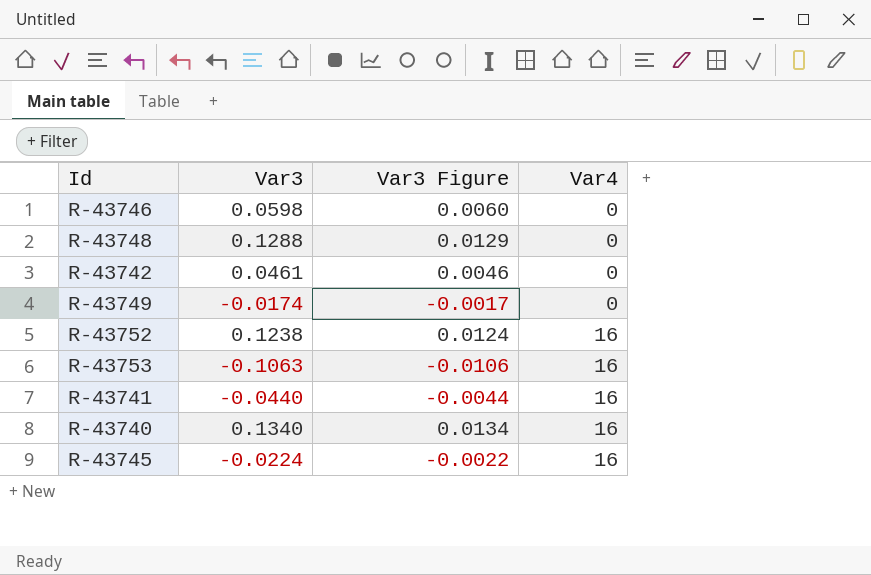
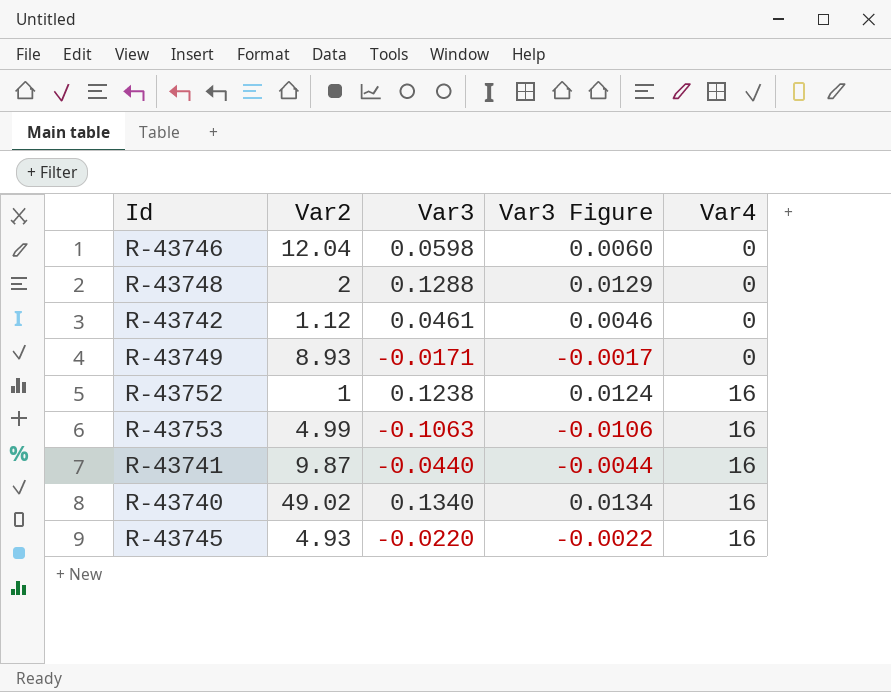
column Var2 | position: none -> 2
R-43749 | Var3: -0.0174 -> -0.0171
R-43745 | Var3: -0.0224 -> -0.0220

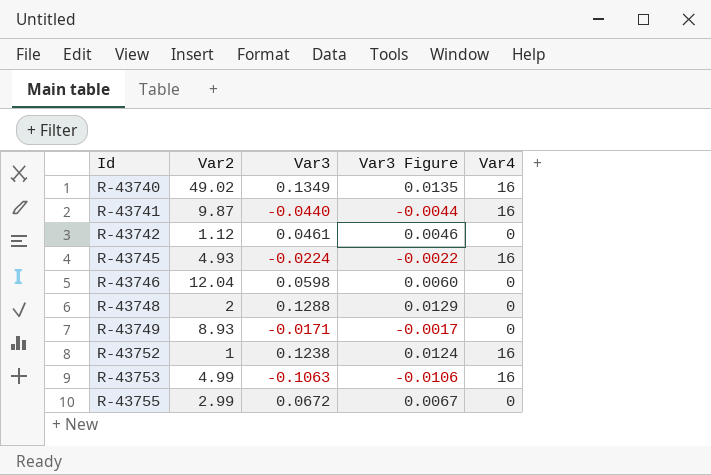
row order: Var4 ascending -> Id ascending
R-43740 | Var3: 0.1340 -> 0.1349
R-43740 | Var3 Figure: 0.0134 -> 0.0135
R-43745 | Var3: -0.0220 -> -0.0224
row R-43755: none -> 2.99 | 0.0672 | 0.0067 | 0

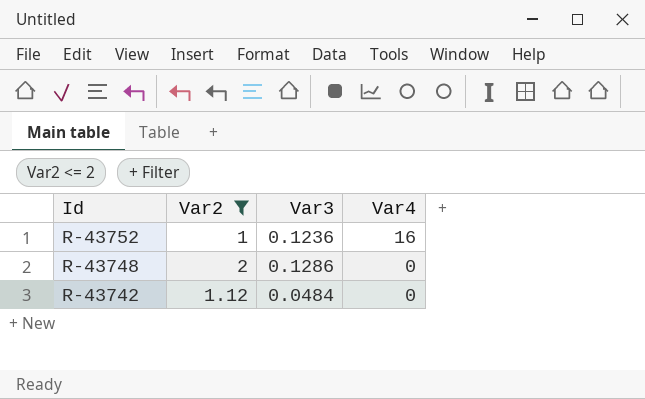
filter: none -> Var2 <= 2
row order: Id ascending -> Id descending
column Var3 Figure | formula: [Var3] * 0.1 -> none
R-43752 | Var3: 0.1238 -> 0.1236
R-43748 | Var3: 0.1288 -> 0.1286
R-43742 | Var3: 0.0461 -> 0.0484

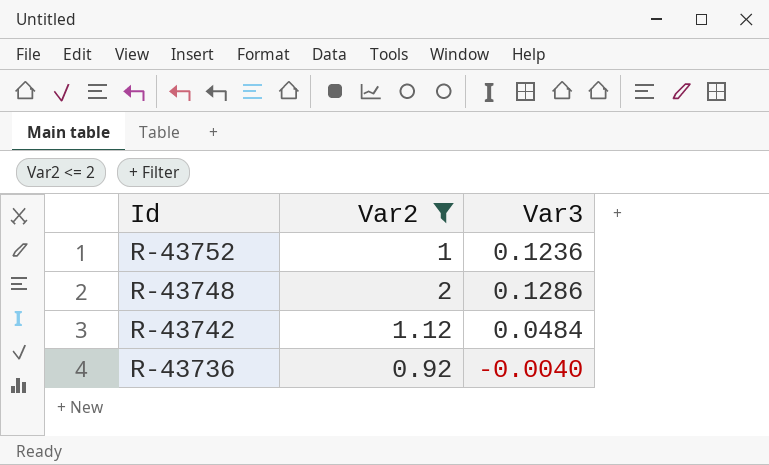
column Var4 | position: 4 -> none
row R-43736: none -> 0.92 | -0.0040

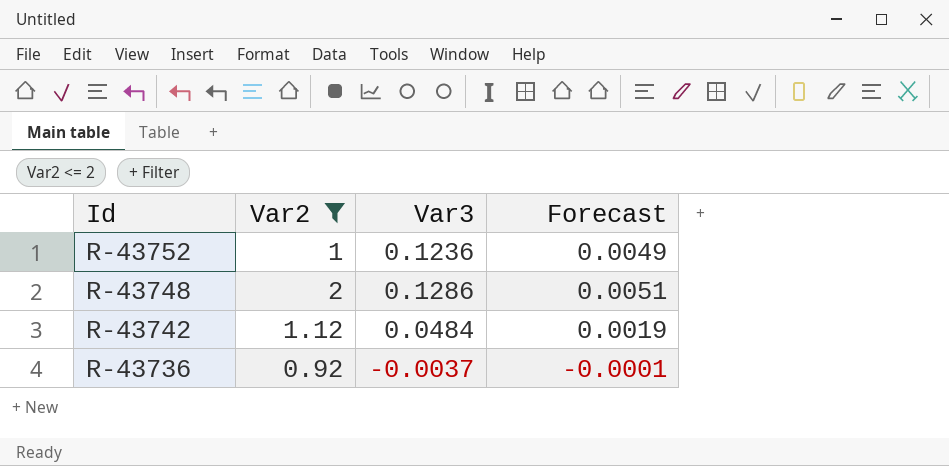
column Forecast | formula: none -> [Var3] * 0.04
R-43736 | Var3: -0.0040 -> -0.0037

